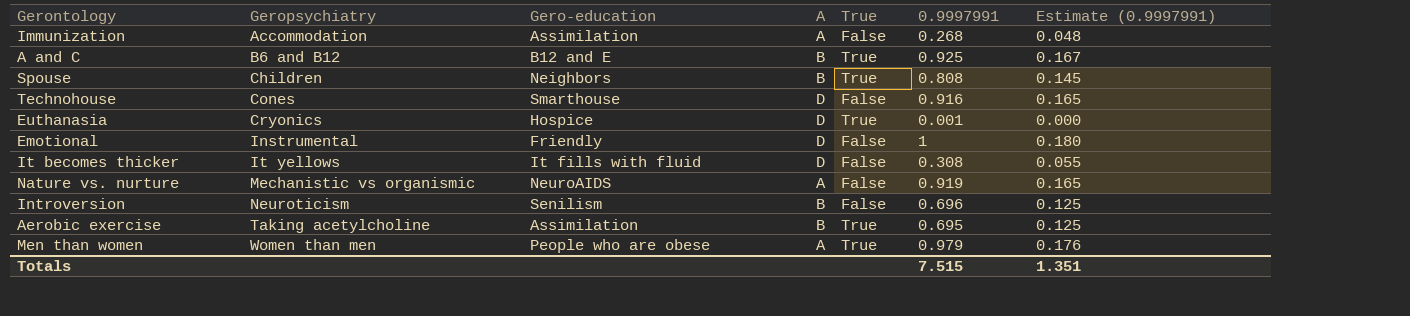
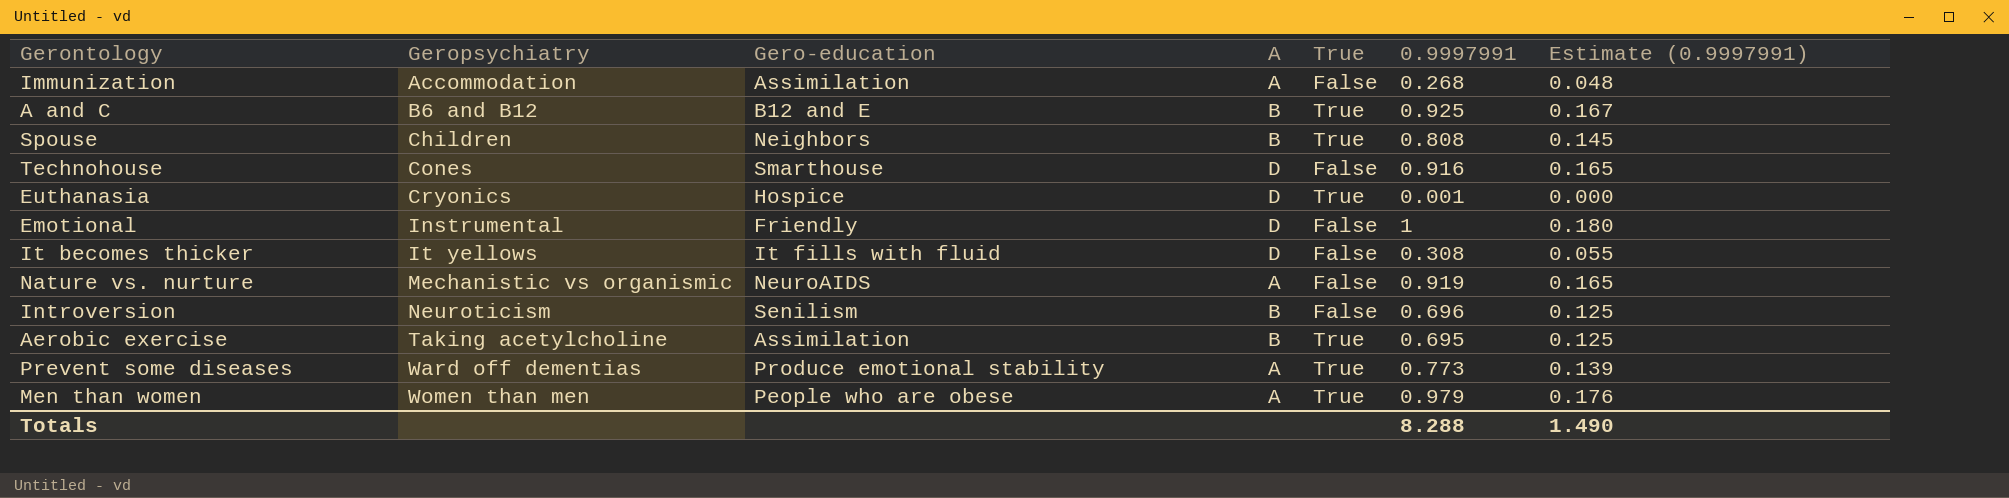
row Prevent some diseases: none -> Ward off dementias | Produce emotional stability | A | True | 0.773 | 0.139
Totals | 0.9997991: 7.515 -> 8.288
Totals | Estimate (0.9997991): 1.351 -> 1.490

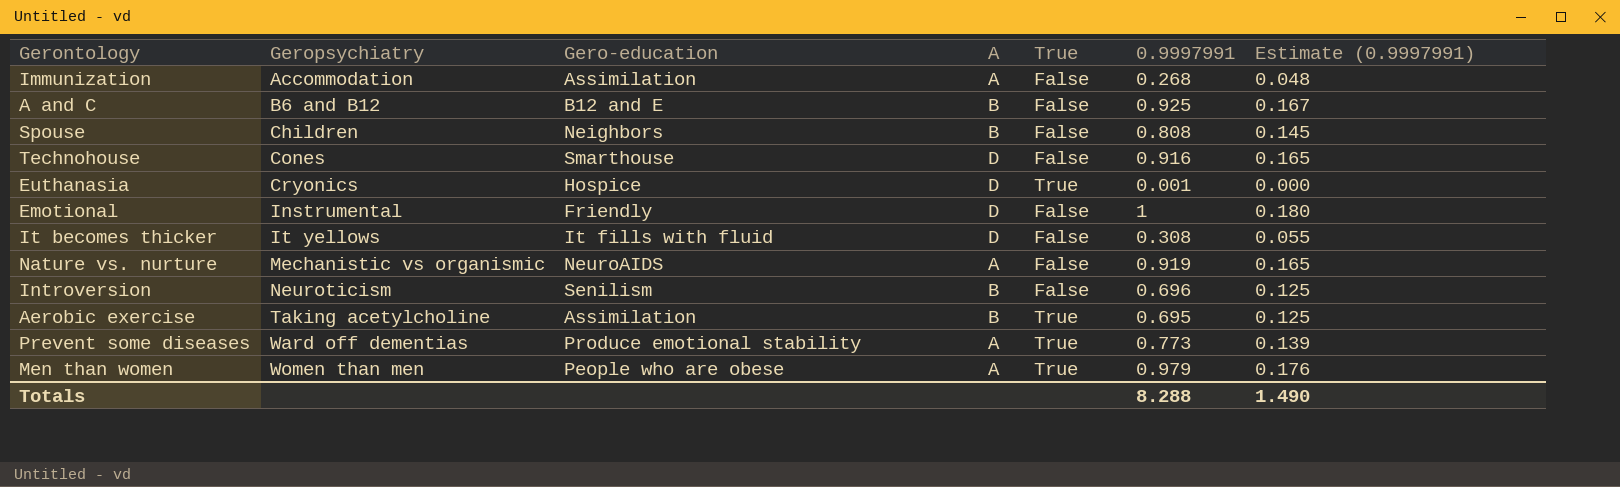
A and C | True: True -> False
Spouse | True: True -> False

